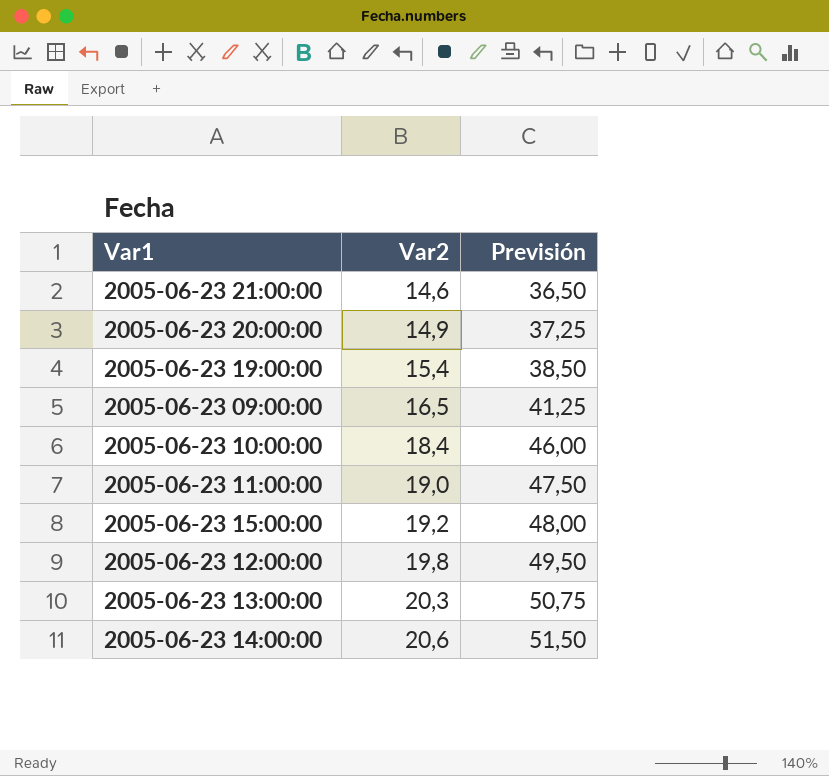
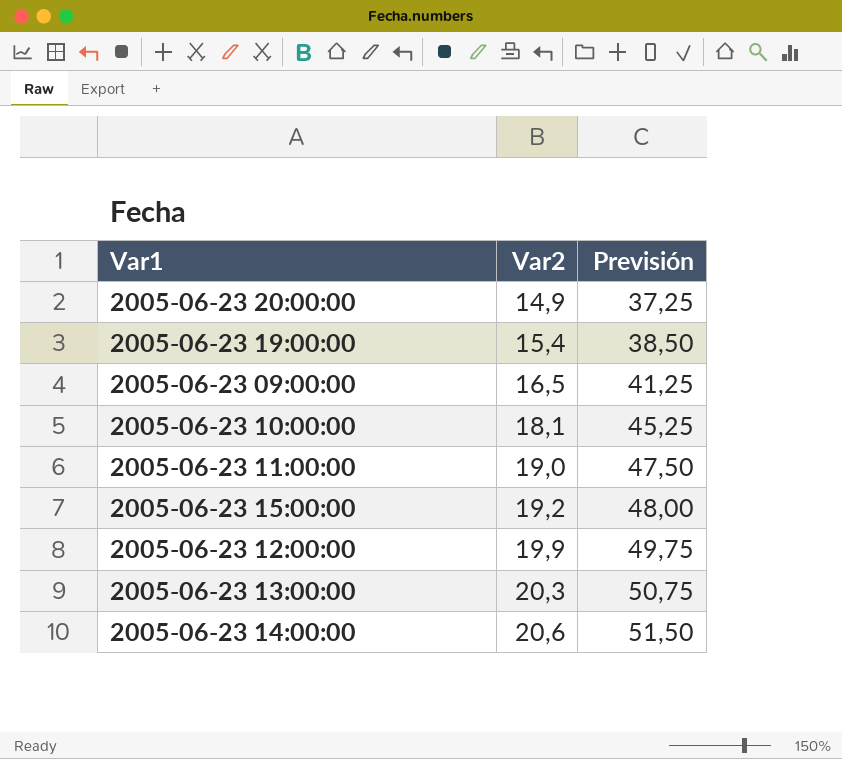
row 2005-06-23 21:00:00: 14,6 | 36,50 -> none
2005-06-23 10:00:00 | Var2: 18,4 -> 18,1
2005-06-23 10:00:00 | Previsión: 46,00 -> 45,25
2005-06-23 12:00:00 | Var2: 19,8 -> 19,9
2005-06-23 12:00:00 | Previsión: 49,50 -> 49,75

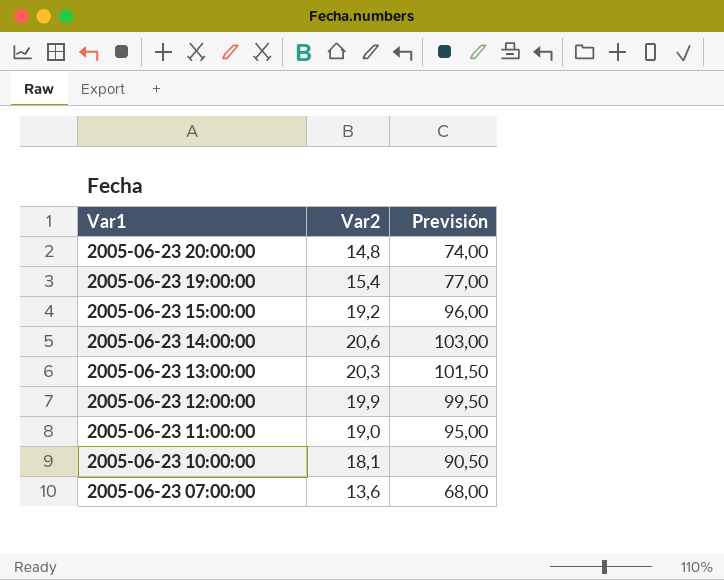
row order: Var2 ascending -> Var1 descending
column Previsión | formula: [Var2] * 2,5 -> [Var2] * 5
row 2005-06-23 09:00:00: 16,5 | 41,25 -> none
2005-06-23 20:00:00 | Var2: 14,9 -> 14,8
row 2005-06-23 07:00:00: none -> 13,6 | 68,00

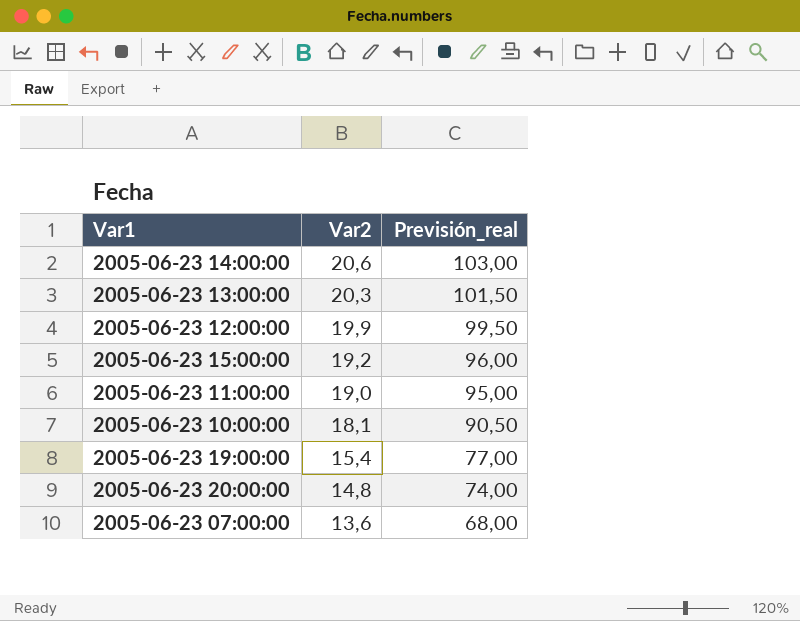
row order: Var1 descending -> Var2 descending
column name: Previsión -> Previsión_real

